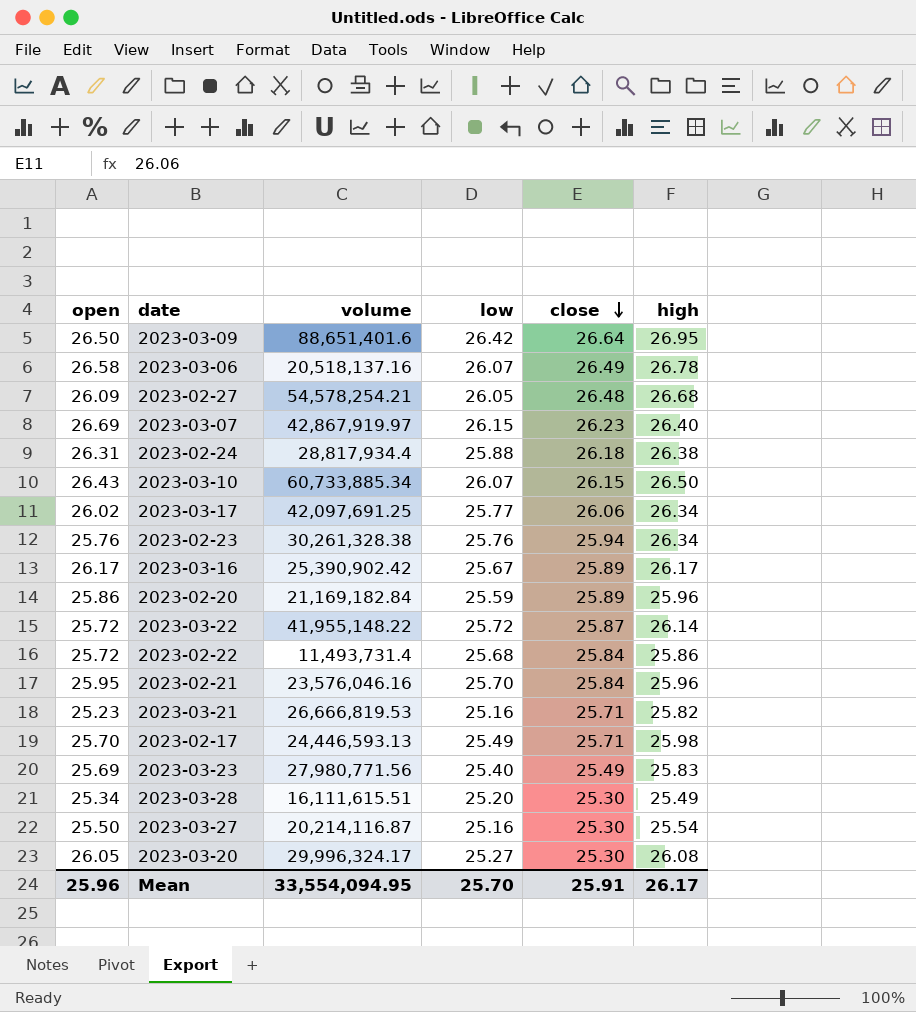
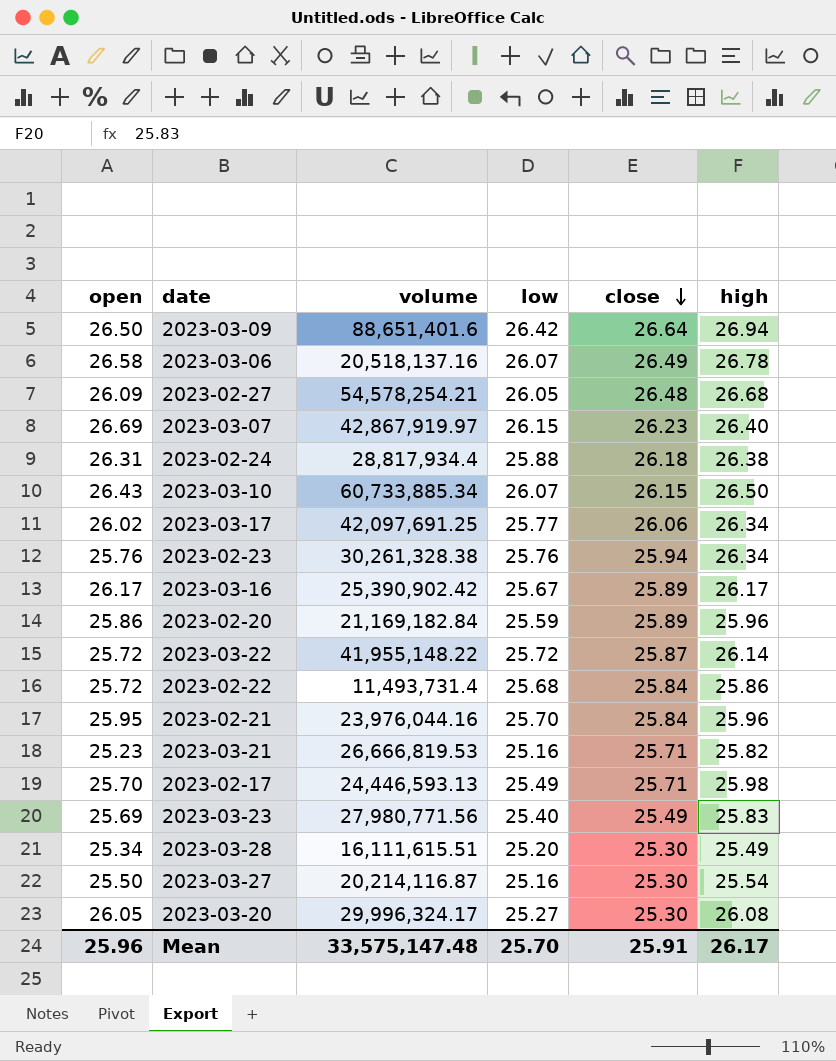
2023-03-09 | high: 26.95 -> 26.94
2023-02-21 | volume: 23,576,046.16 -> 23,976,044.16
Mean | volume: 33,554,094.95 -> 33,575,147.48

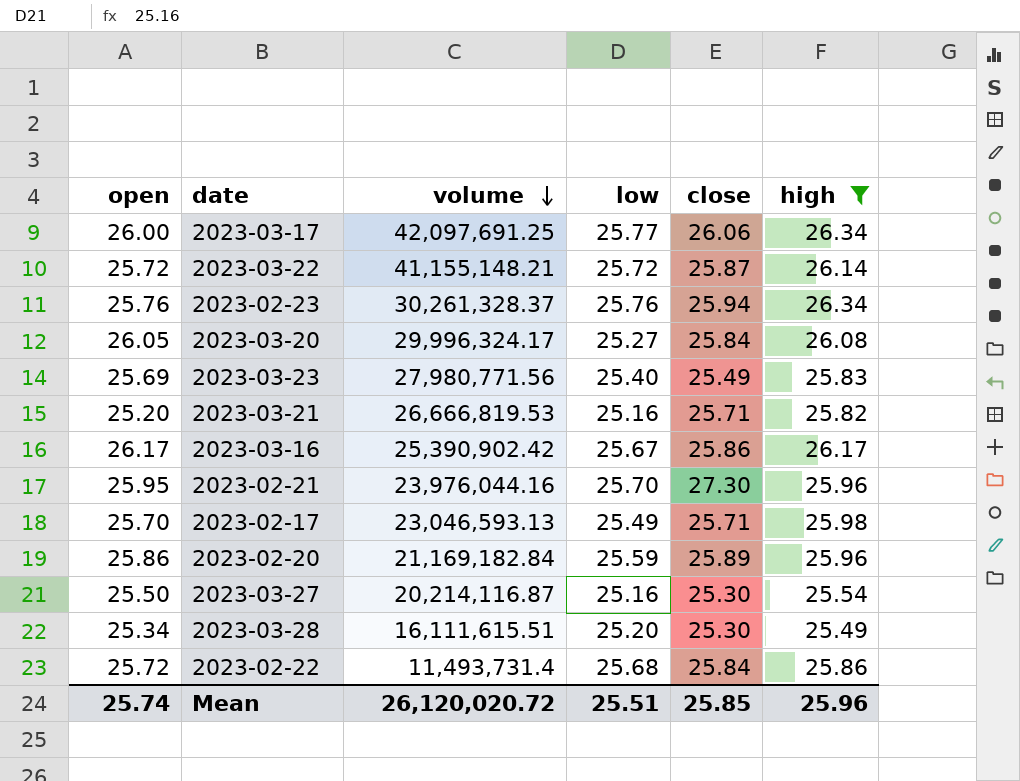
filter: none -> high <= 26.34
row order: close descending -> volume descending
2023-03-17 | open: 26.02 -> 26.00
2023-03-22 | volume: 41,955,148.22 -> 41,155,148.21
2023-02-23 | volume: 30,261,328.38 -> 30,261,328.37
2023-03-20 | close: 25.30 -> 25.84
2023-03-21 | open: 25.23 -> 25.20
2023-03-16 | close: 25.89 -> 25.86
2023-02-21 | close: 25.84 -> 27.30
2023-02-17 | volume: 24,446,593.13 -> 23,046,593.13
Mean | open: 25.96 -> 25.74
Mean | volume: 33,575,147.48 -> 26,120,020.72
Mean | low: 25.70 -> 25.51
Mean | close: 25.91 -> 25.85
Mean | high: 26.17 -> 25.96

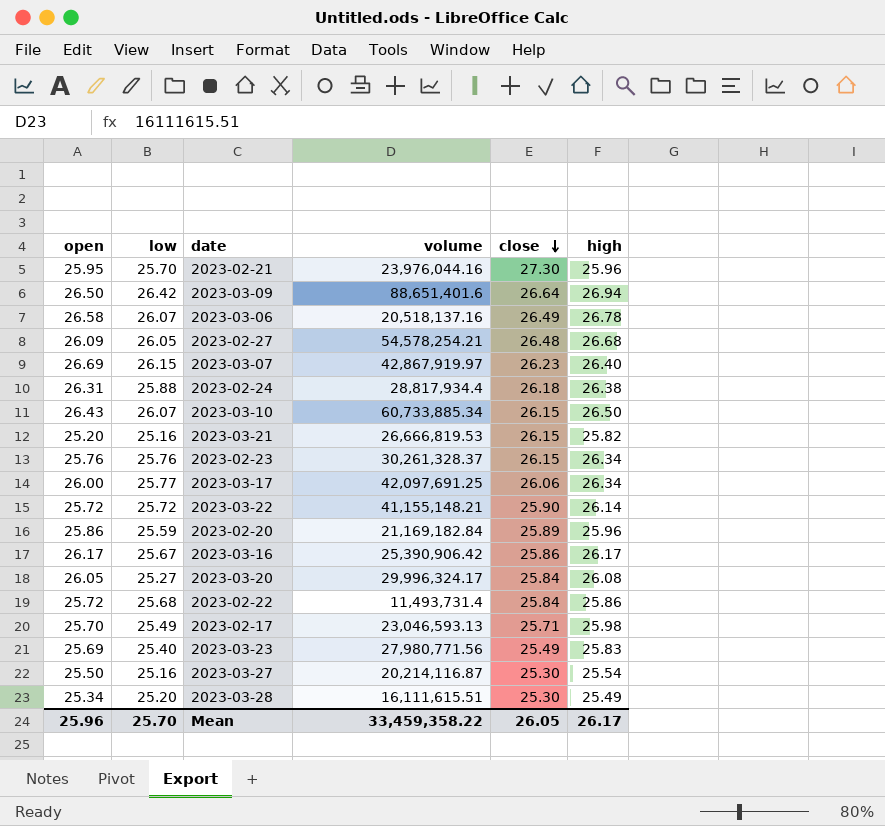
filter: high <= 26.34 -> none
row order: volume descending -> close descending
column low | position: 4 -> 2
2023-03-21 | close: 25.71 -> 26.15
2023-02-23 | close: 25.94 -> 26.15
2023-03-22 | close: 25.87 -> 25.90
2023-03-16 | volume: 25,390,902.42 -> 25,390,906.42
Mean | open: 25.74 -> 25.96
Mean | low: 25.51 -> 25.70
Mean | volume: 26,120,020.72 -> 33,459,358.22
Mean | close: 25.85 -> 26.05
Mean | high: 25.96 -> 26.17

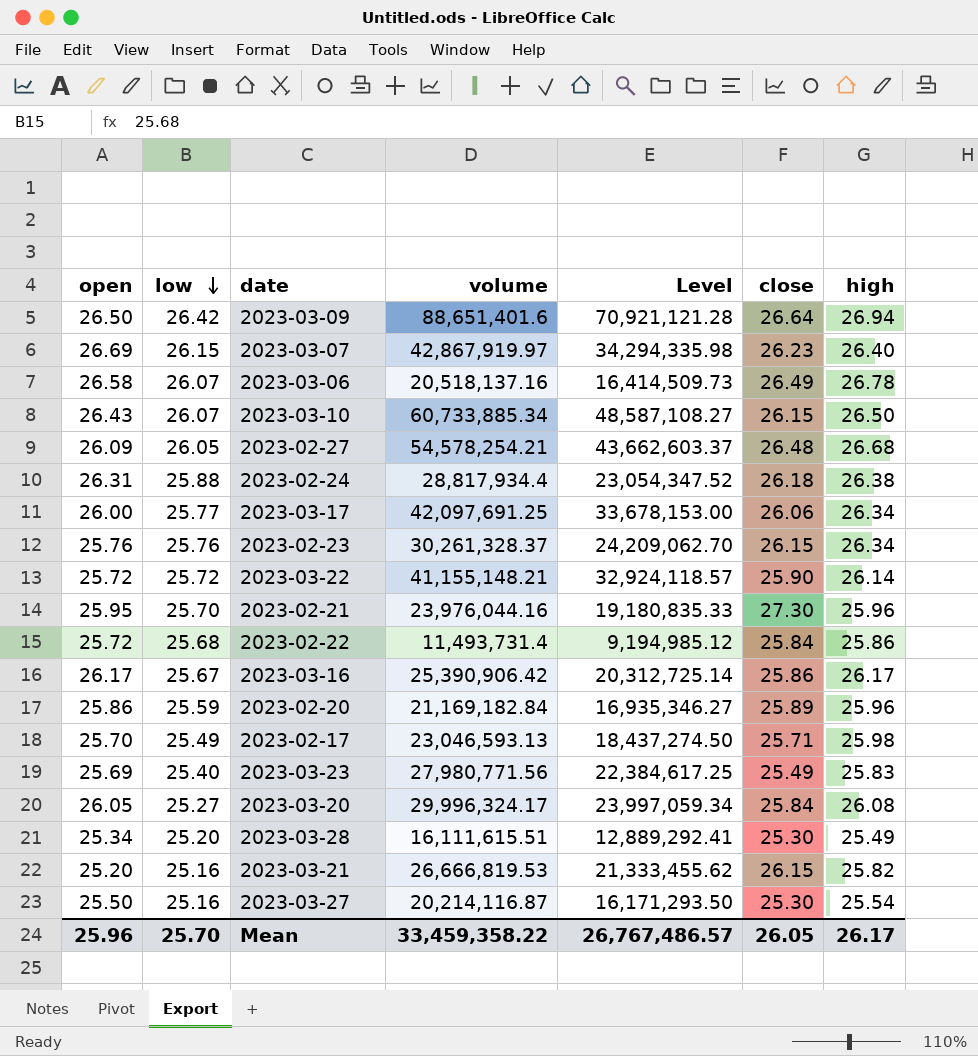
row order: close descending -> low descending
column Level | formula: none -> [volume] * 0.8

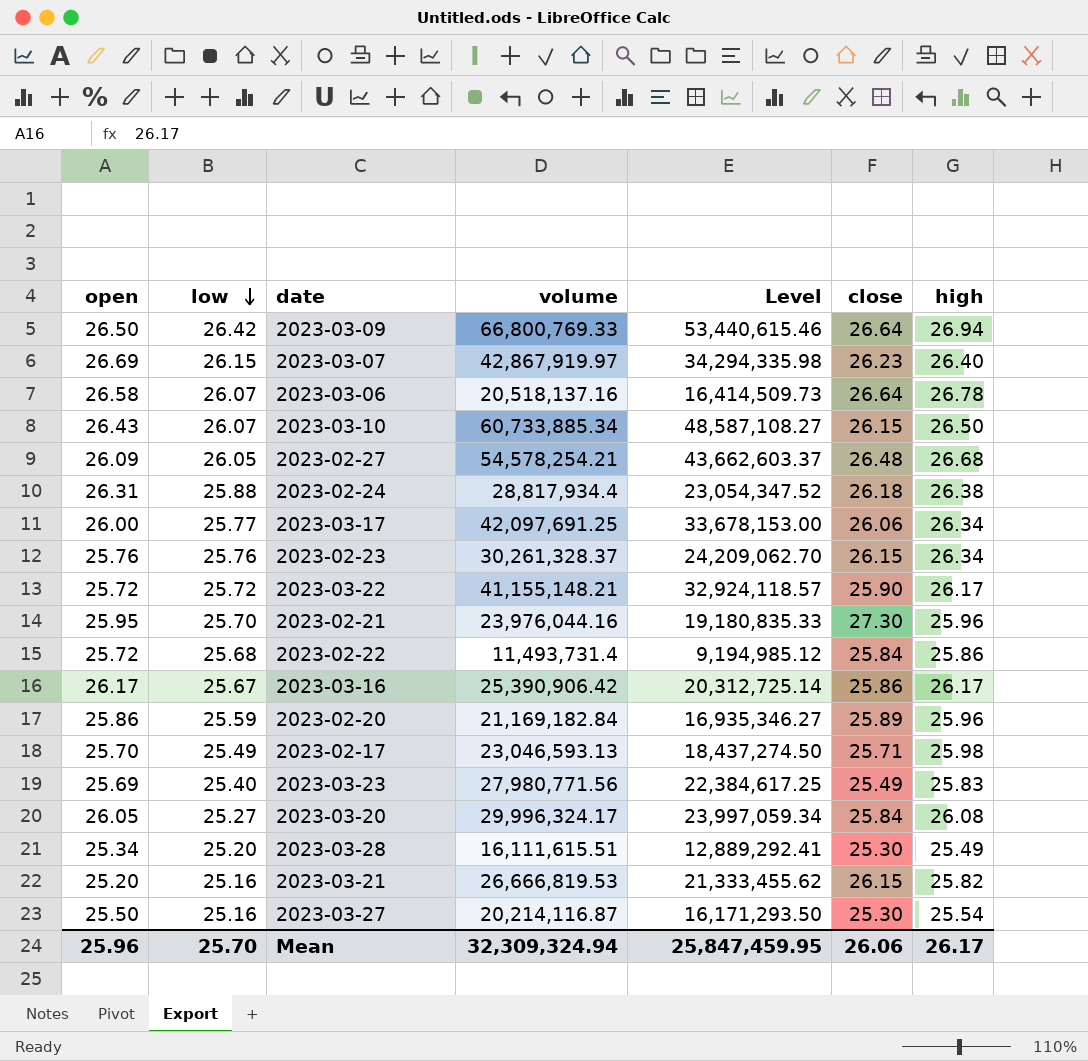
2023-03-09 | volume: 88,651,401.6 -> 66,800,769.33
2023-03-09 | Level: 70,921,121.28 -> 53,440,615.46
2023-03-06 | close: 26.49 -> 26.64
2023-03-22 | high: 26.14 -> 26.17
Mean | volume: 33,459,358.22 -> 32,309,324.94
Mean | Level: 26,767,486.57 -> 25,847,459.95
Mean | close: 26.05 -> 26.06

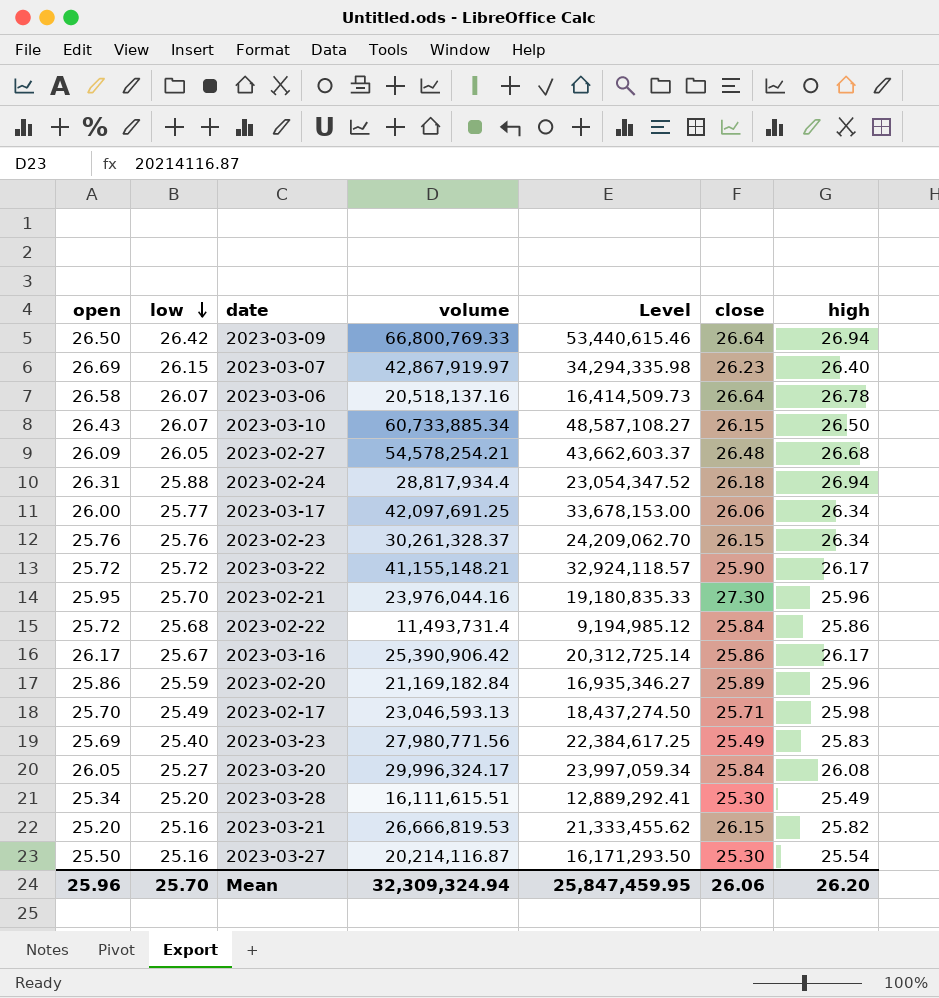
2023-02-24 | high: 26.38 -> 26.94
Mean | high: 26.17 -> 26.20

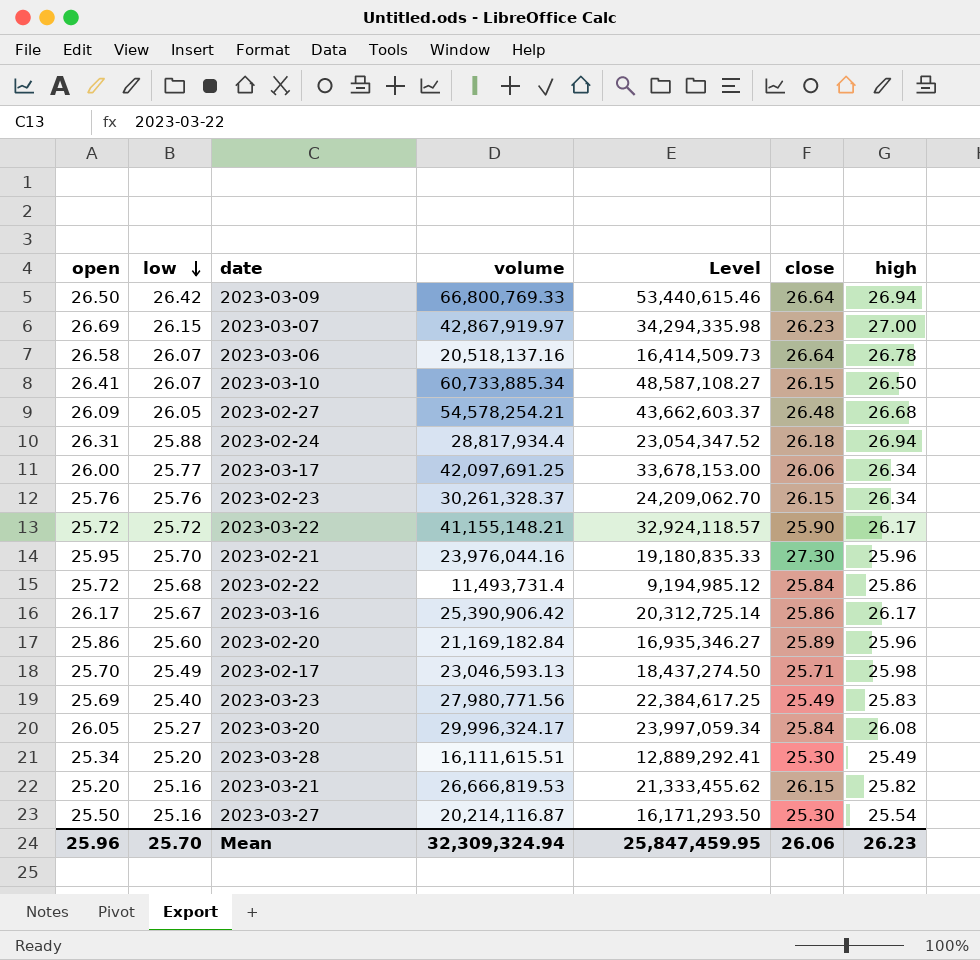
2023-03-07 | high: 26.40 -> 27.00
2023-03-10 | open: 26.43 -> 26.41
2023-02-20 | low: 25.59 -> 25.60
Mean | high: 26.20 -> 26.23

